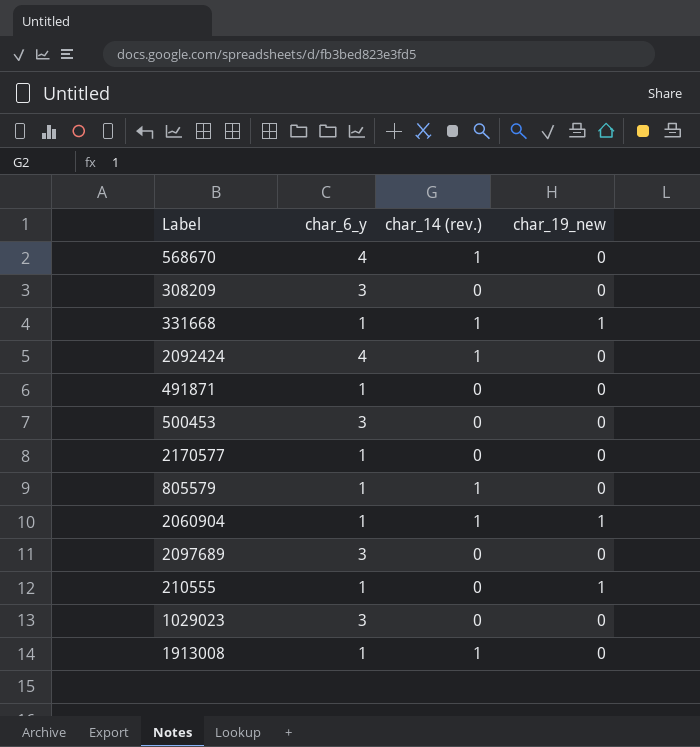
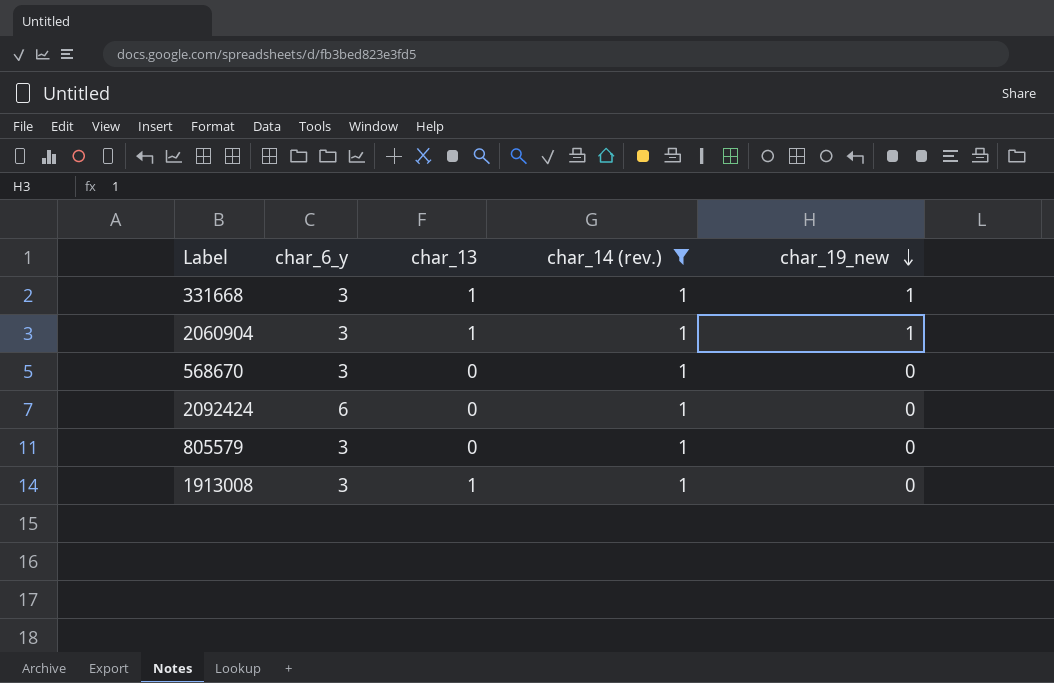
filter: none -> char_14 (rev.) = 1
row order: none -> char_19_new descending
column char_13 | position: none -> 3
331668 | char_6_y: 1 -> 3
2060904 | char_6_y: 1 -> 3
568670 | char_6_y: 4 -> 3
2092424 | char_6_y: 4 -> 6
805579 | char_6_y: 1 -> 3
1913008 | char_6_y: 1 -> 3

